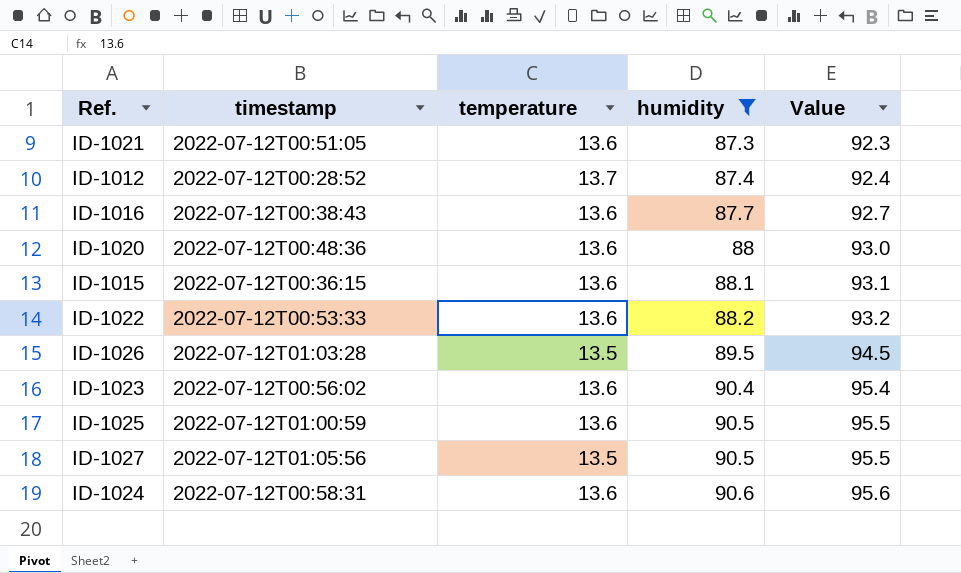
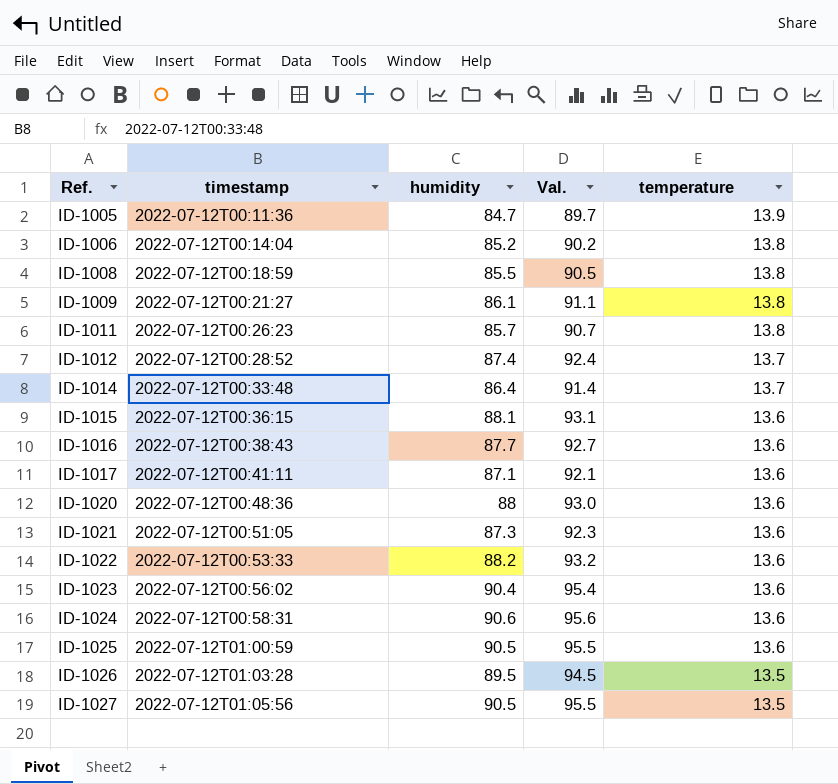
filter: humidity >= 87.3 -> none
row order: humidity ascending -> Ref. ascending
column name: Value -> Val.
column temperature | position: 3 -> 5

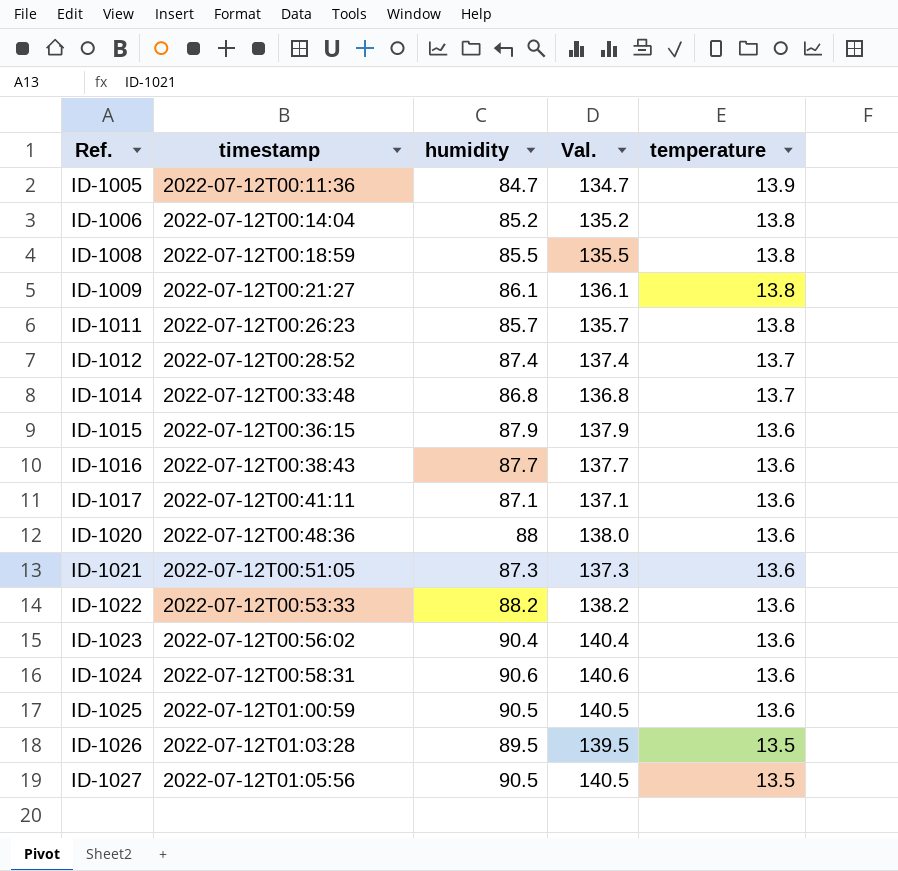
column Val. | formula: [humidity] + 5 -> [humidity] + 50
ID-1014 | humidity: 86.4 -> 86.8
ID-1015 | humidity: 88.1 -> 87.9

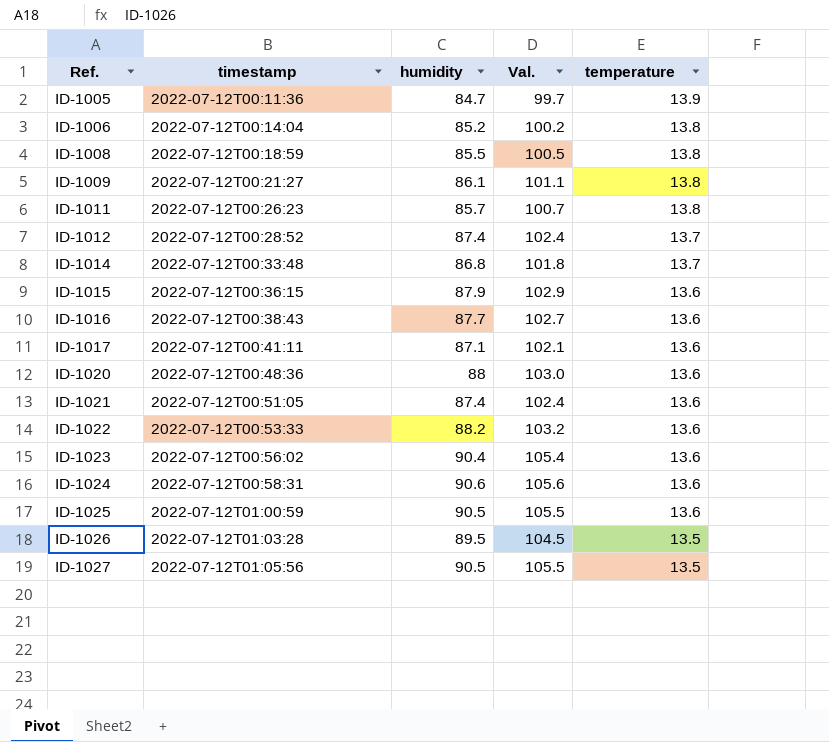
column Val. | formula: [humidity] + 50 -> [humidity] + 15
ID-1021 | humidity: 87.3 -> 87.4

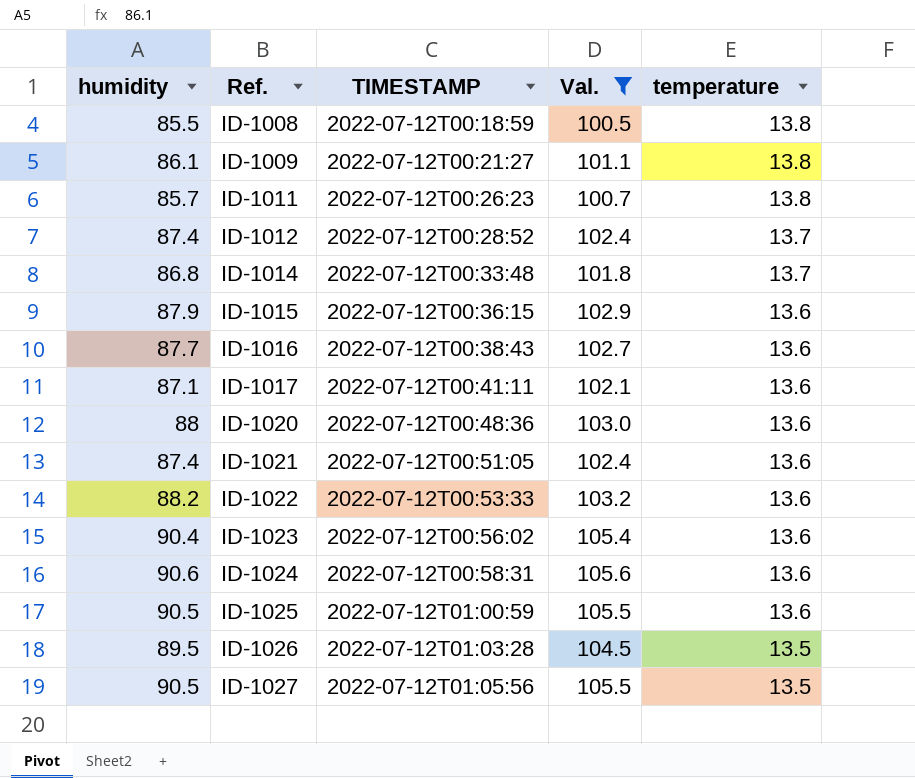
filter: none -> Val. >= 100.5
column humidity | position: 3 -> 1
column name: timestamp -> TIMESTAMP

